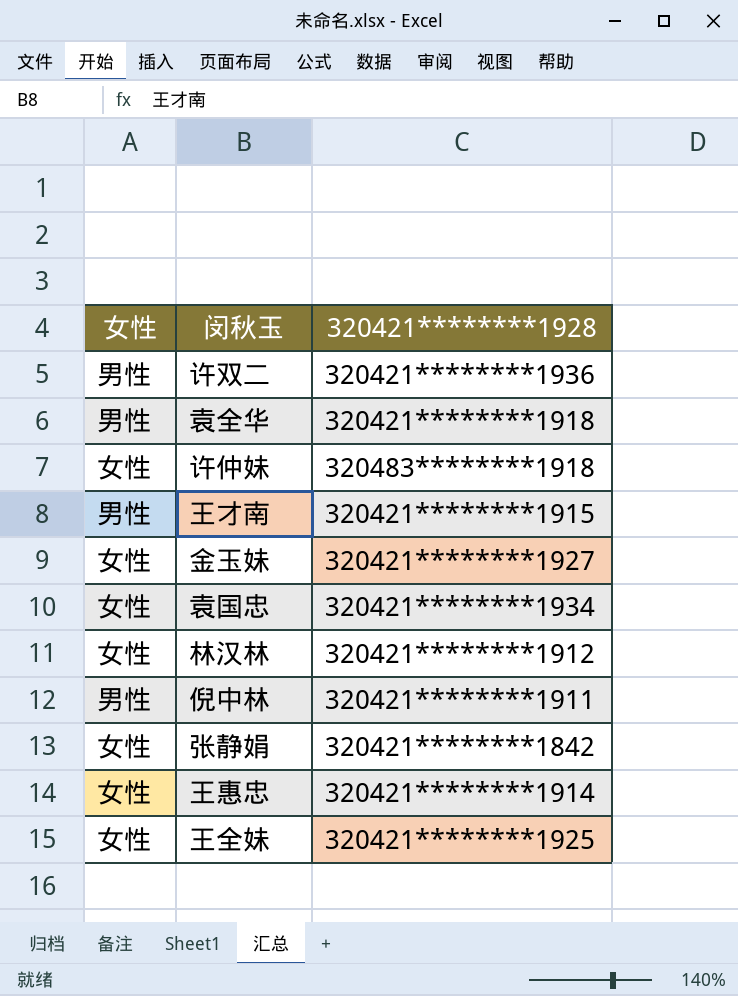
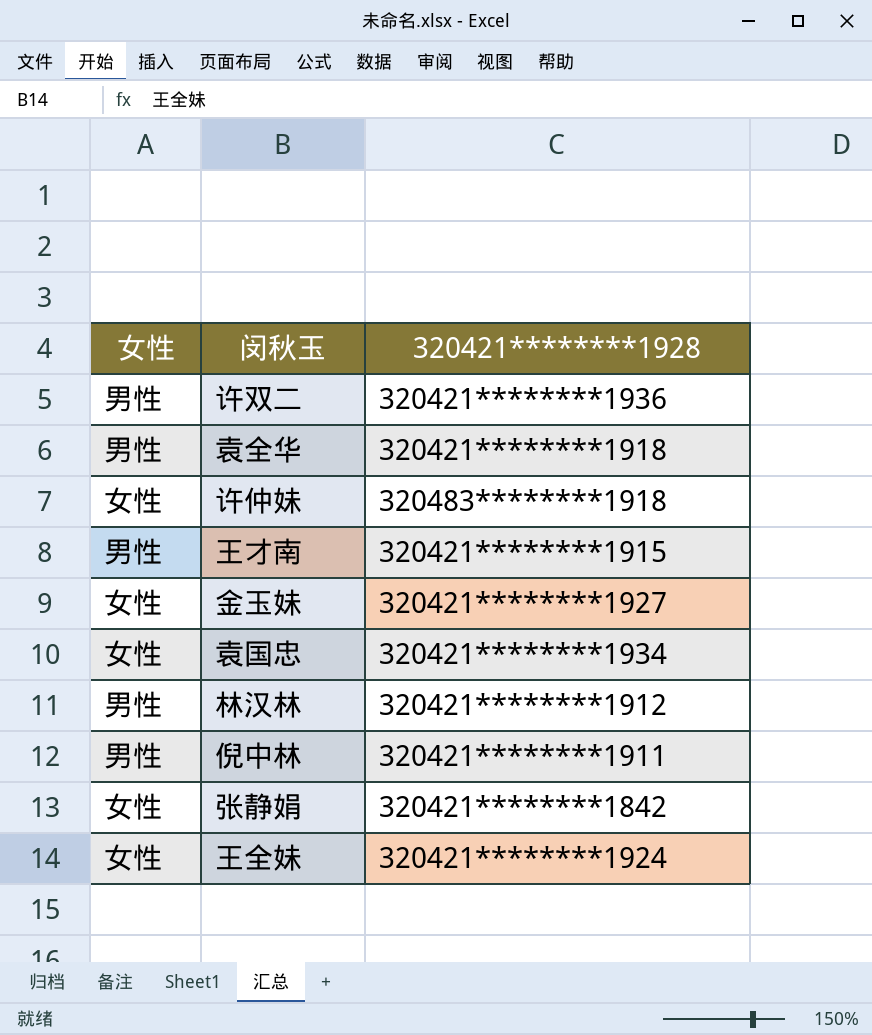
row 王惠忠: 女性 | 320421********1914 -> none
林汉林 | 女性: 女性 -> 男性
王全妹 | 320421********1928: 320421********1925 -> 320421********1924

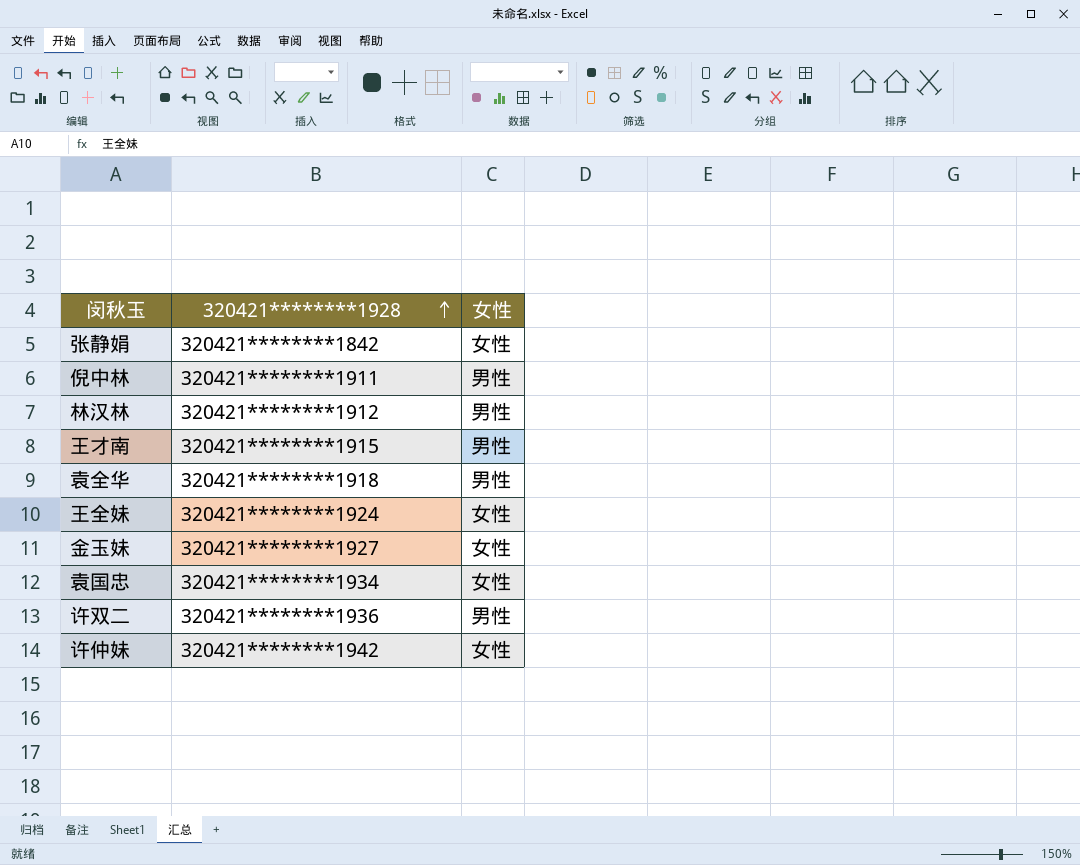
row order: none -> 320421********1928 ascending
column 女性 | position: 1 -> 3
许仲妹 | 320421********1928: 320483********1918 -> 320421********1942

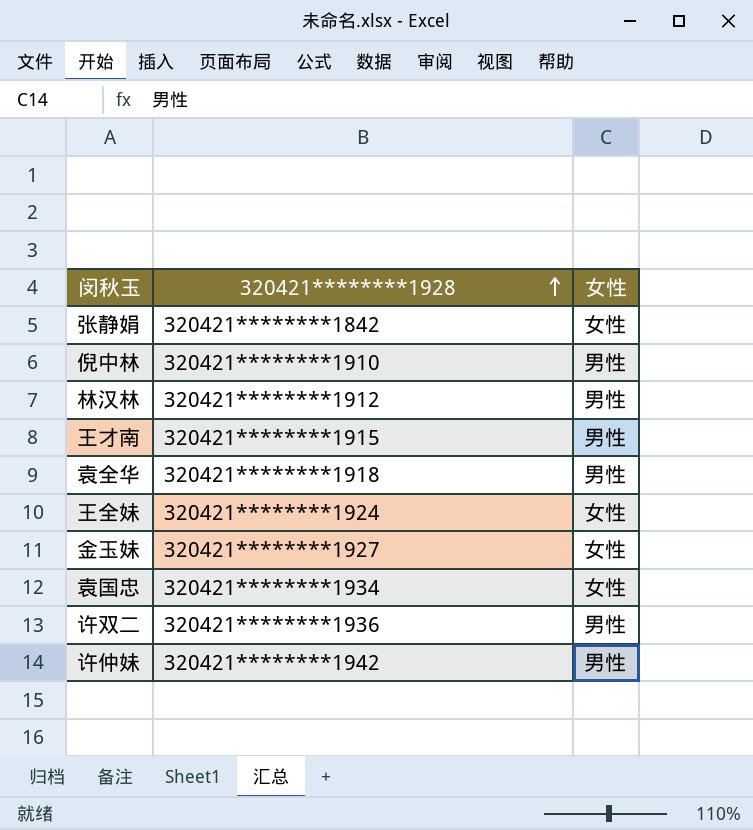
倪中林 | 320421********1928: 320421********1911 -> 320421********1910
许仲妹 | 女性: 女性 -> 男性

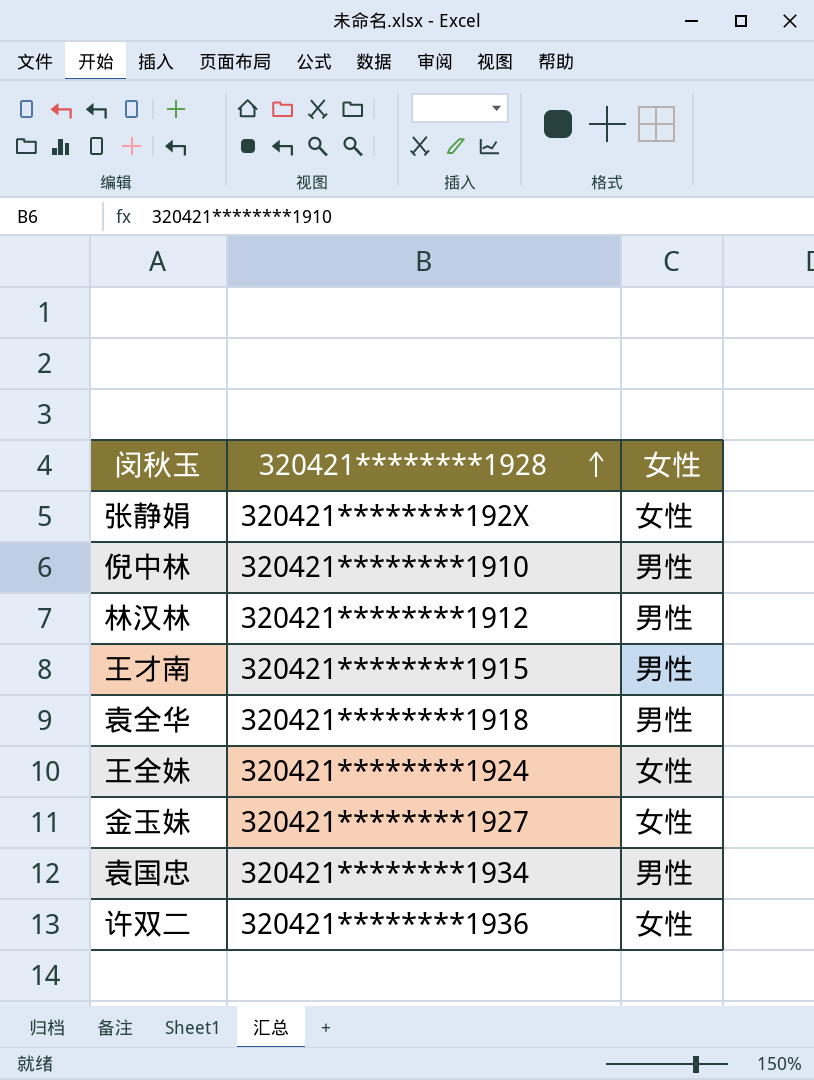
row 许仲妹: 320421********1942 | 男性 -> none
张静娟 | 320421********1928: 320421********1842 -> 320421********192X
袁国忠 | 女性: 女性 -> 男性
许双二 | 女性: 男性 -> 女性

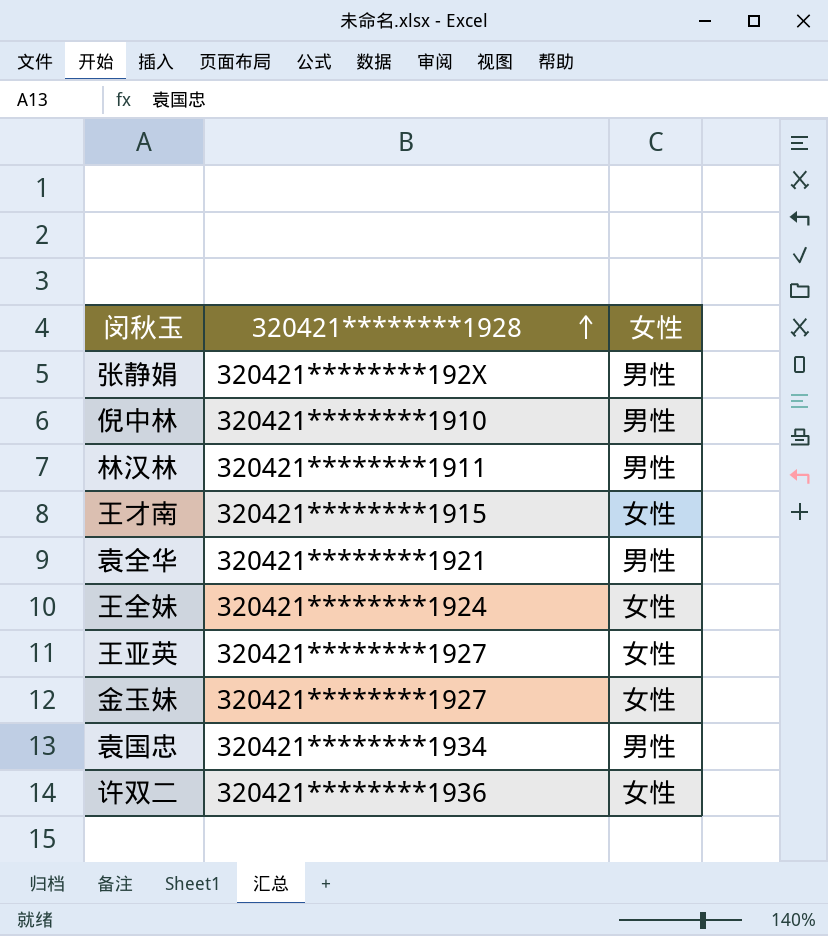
张静娟 | 女性: 女性 -> 男性
林汉林 | 320421********1928: 320421********1912 -> 320421********1911
王才南 | 女性: 男性 -> 女性
袁全华 | 320421********1928: 320421********1918 -> 320421********1921
row 王亚英: none -> 320421********1927 | 女性

